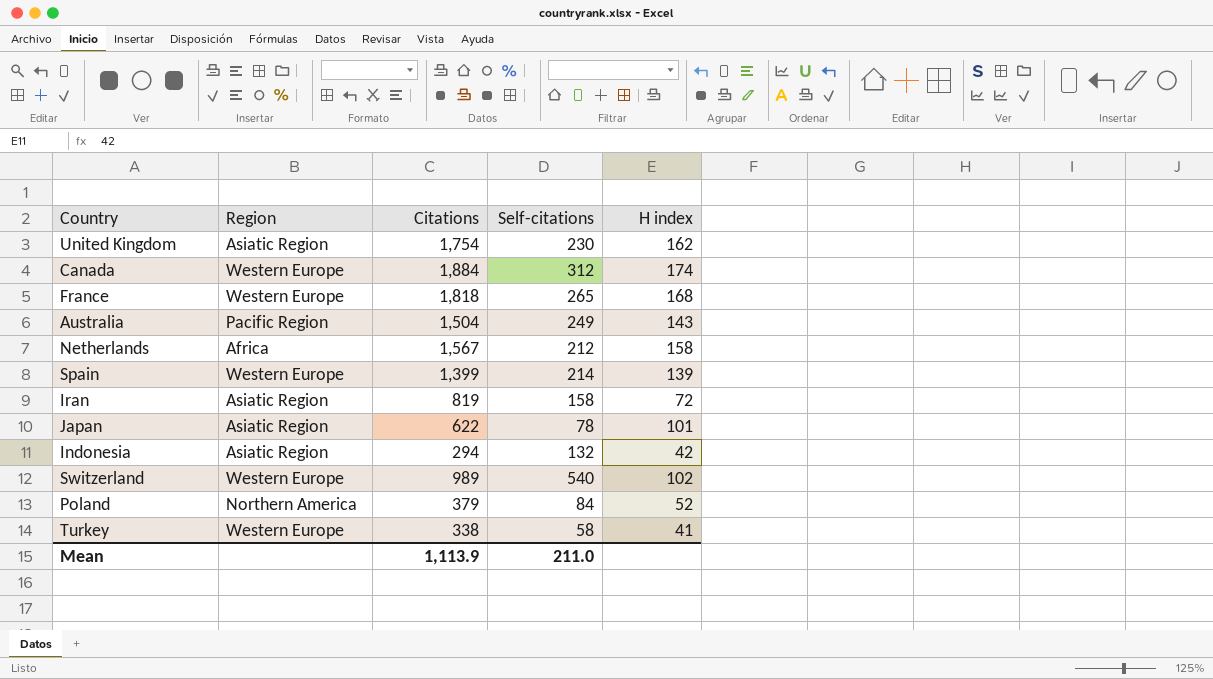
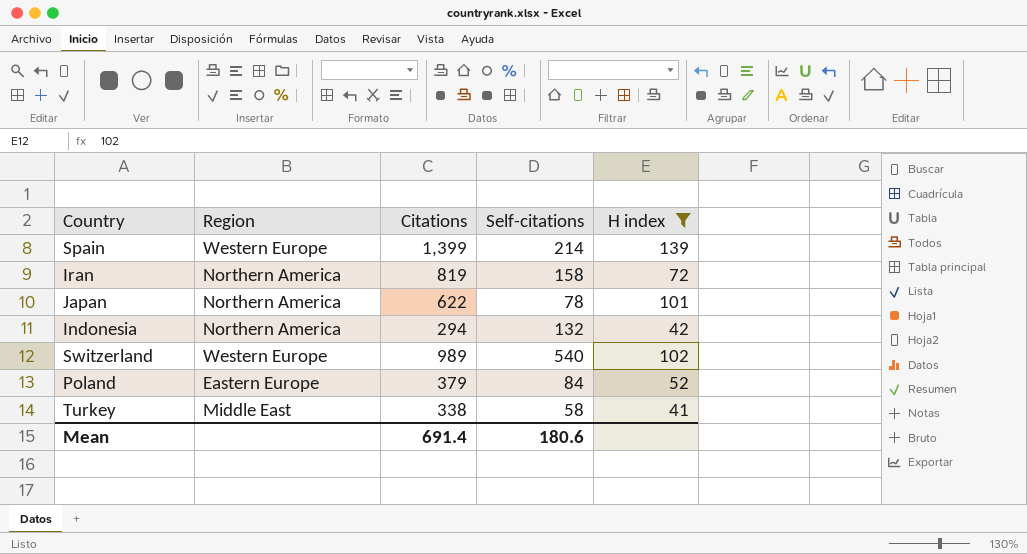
filter: none -> H index <= 139
Iran | Region: Asiatic Region -> Northern America
Japan | Region: Asiatic Region -> Northern America
Indonesia | Region: Asiatic Region -> Northern America
Poland | Region: Northern America -> Eastern Europe
Turkey | Region: Western Europe -> Middle East
Mean | Citations: 1,113.9 -> 691.4
Mean | Self-citations: 211.0 -> 180.6

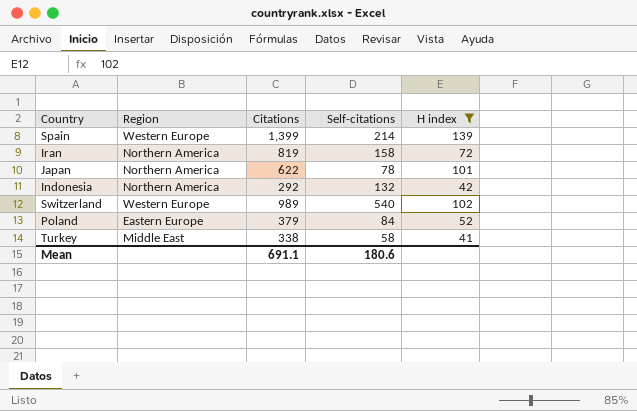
Indonesia | Citations: 294 -> 292
Mean | Citations: 691.4 -> 691.1

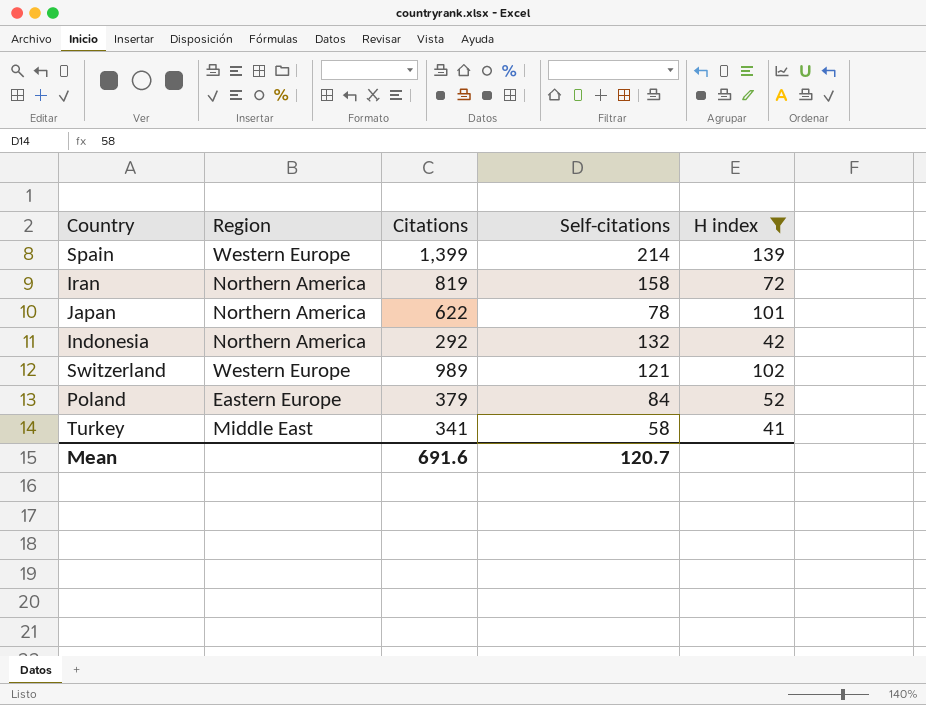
Switzerland | Self-citations: 540 -> 121
Turkey | Citations: 338 -> 341
Mean | Citations: 691.1 -> 691.6
Mean | Self-citations: 180.6 -> 120.7

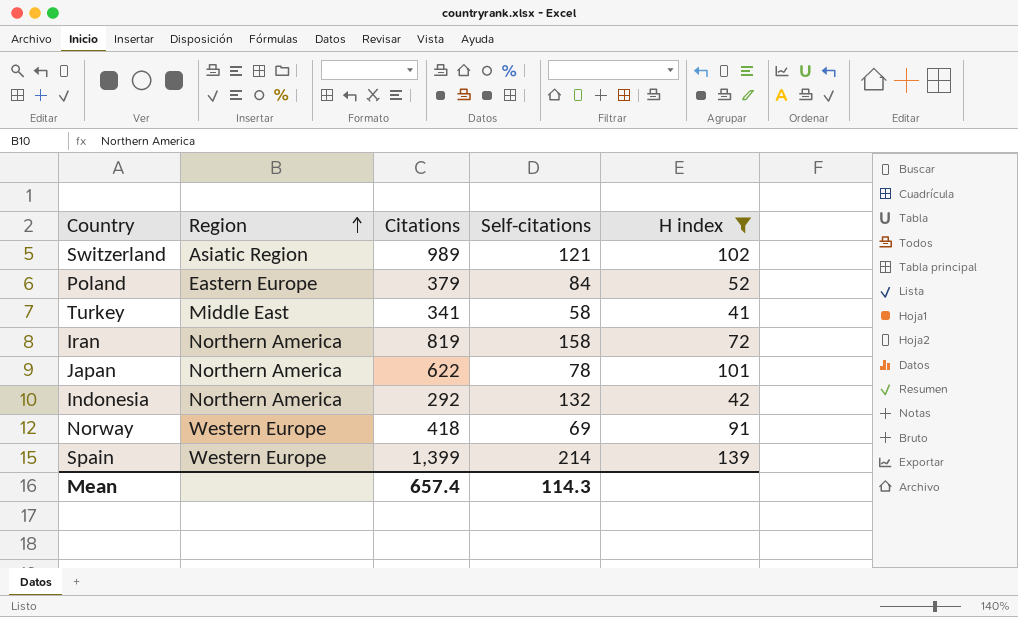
row order: none -> Region ascending
Switzerland | Region: Western Europe -> Asiatic Region
row Norway: none -> Western Europe | 418 | 69 | 91
Mean | Citations: 691.6 -> 657.4
Mean | Self-citations: 120.7 -> 114.3

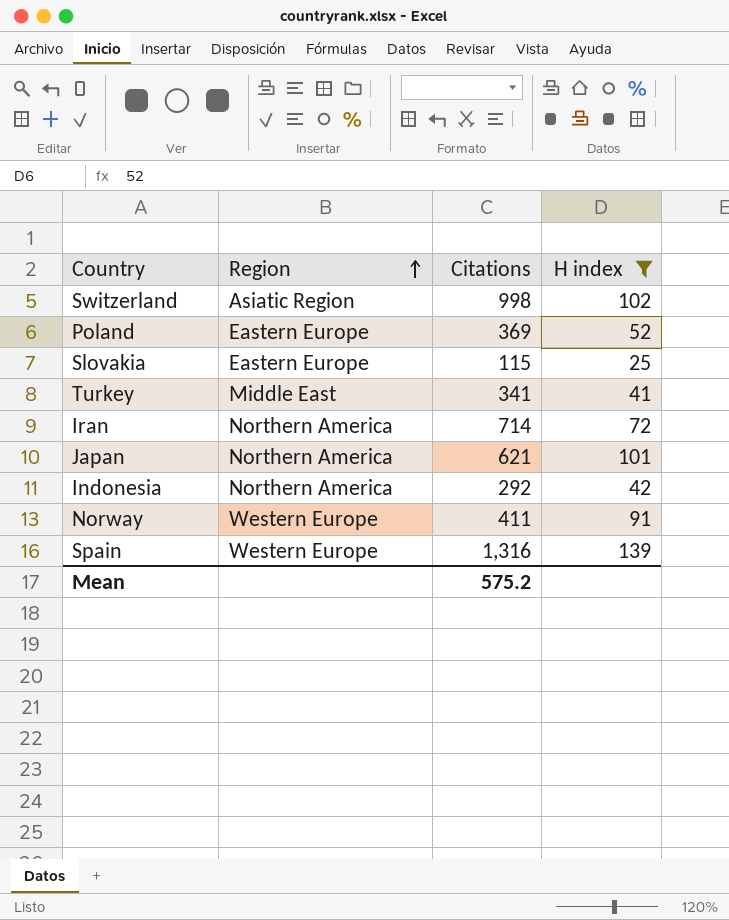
column Self-citations | position: 4 -> none
Switzerland | Citations: 989 -> 998
Poland | Citations: 379 -> 369
row Slovakia: none -> Eastern Europe | 115 | 25
Iran | Citations: 819 -> 714
Japan | Citations: 622 -> 621
Norway | Citations: 418 -> 411
Spain | Citations: 1,399 -> 1,316
Mean | Citations: 657.4 -> 575.2

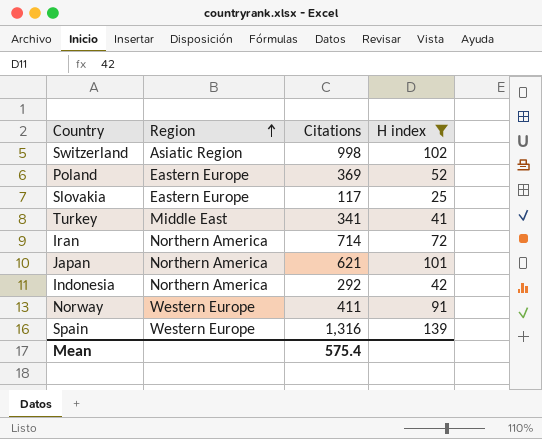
Slovakia | Citations: 115 -> 117
Mean | Citations: 575.2 -> 575.4

